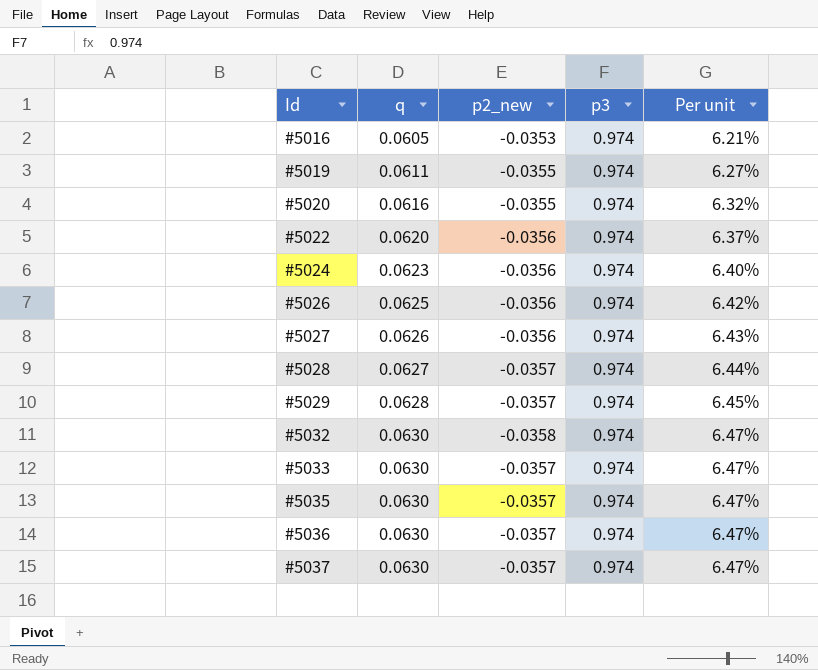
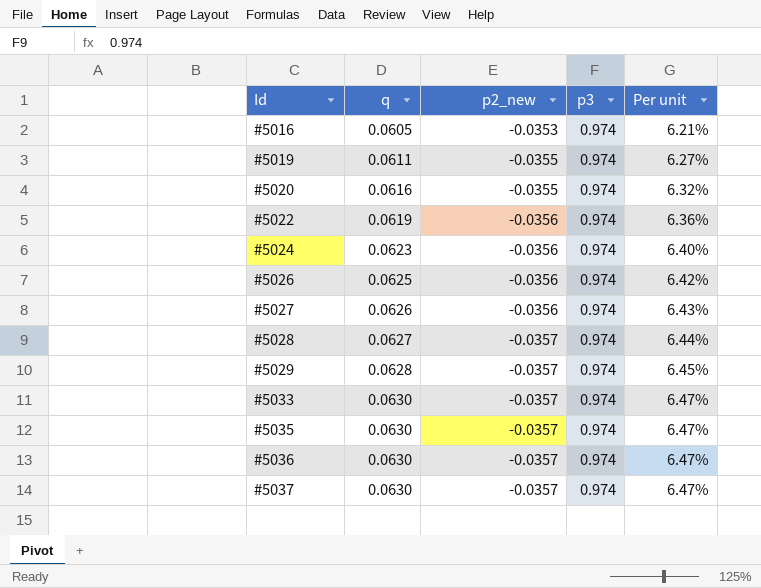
row #5032: 0.0630 | -0.0358 | 0.974 | 6.47% -> none
#5022 | q: 0.0620 -> 0.0619
#5022 | Per unit: 6.37% -> 6.36%

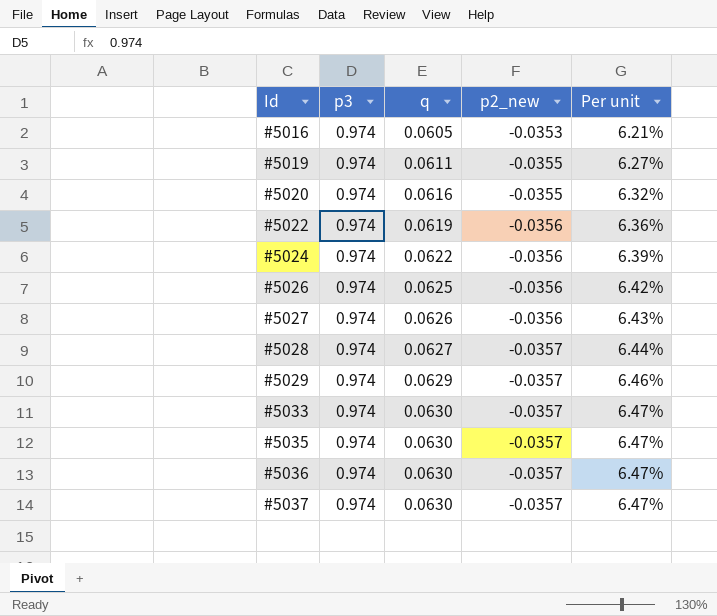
column p3 | position: 4 -> 2
#5024 | q: 0.0623 -> 0.0622
#5024 | Per unit: 6.40% -> 6.39%
#5029 | q: 0.0628 -> 0.0629
#5029 | Per unit: 6.45% -> 6.46%

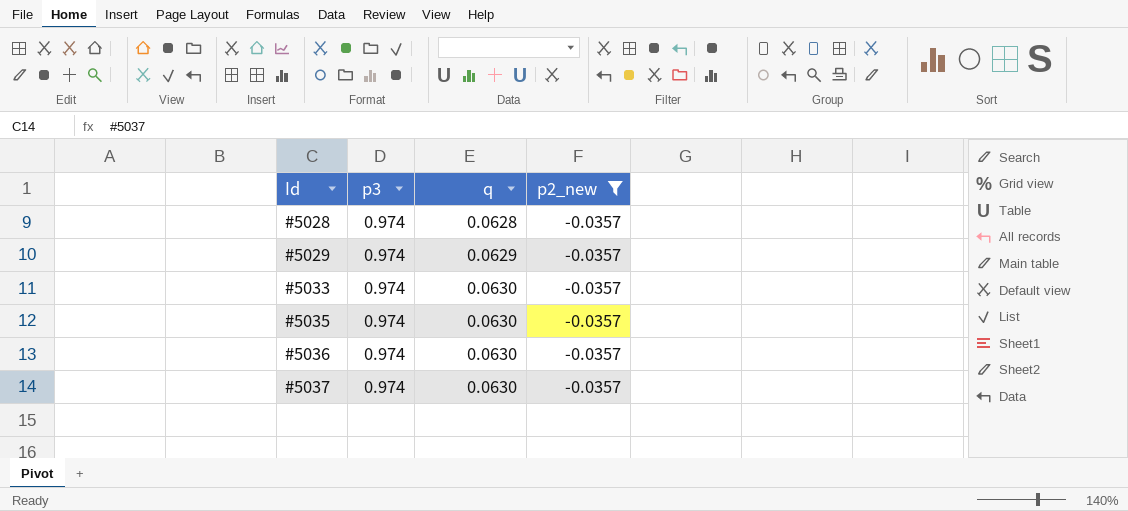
filter: none -> p2_new = -0.0357
column Per unit | formula: [q] / [p3] -> none
#5028 | q: 0.0627 -> 0.0628

